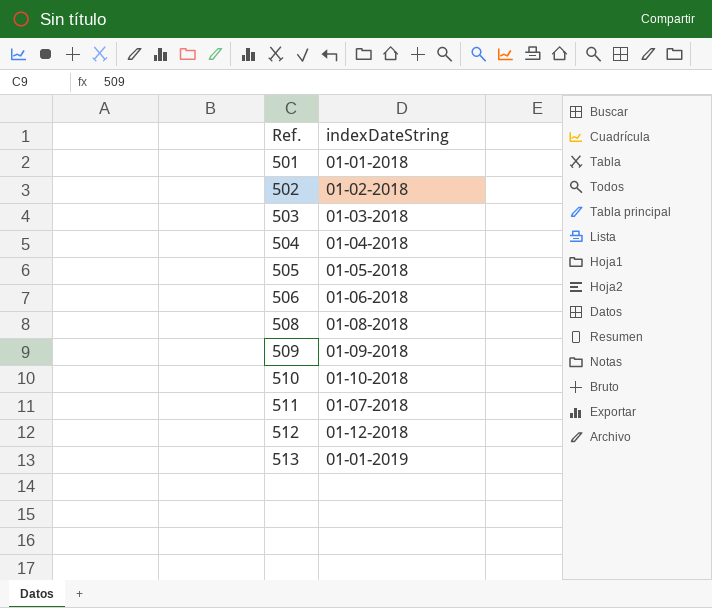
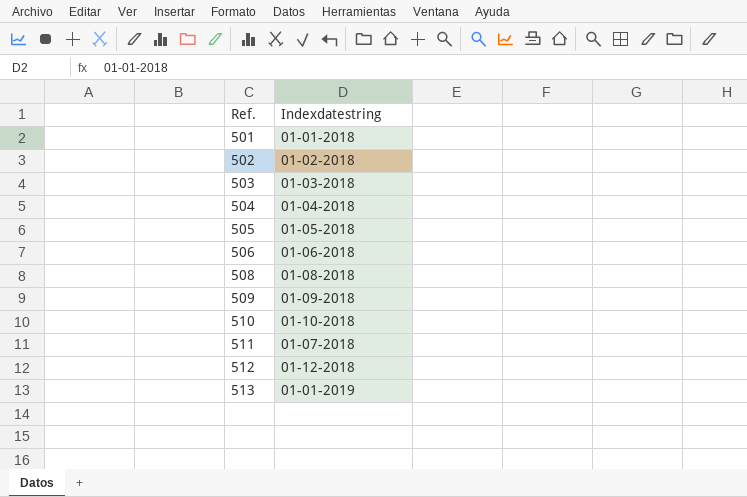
column name: indexDateString -> Indexdatestring

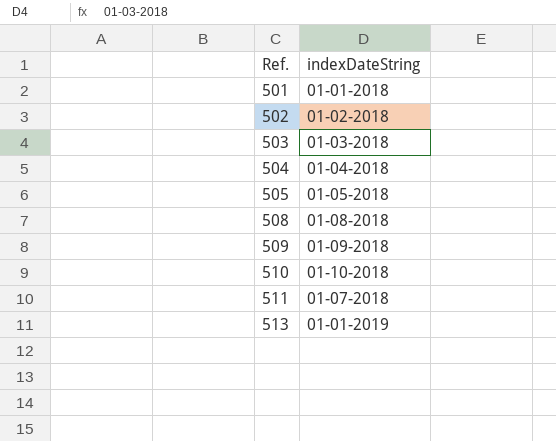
column name: Indexdatestring -> indexDateString
row 506: 01-06-2018 -> none
row 512: 01-12-2018 -> none

